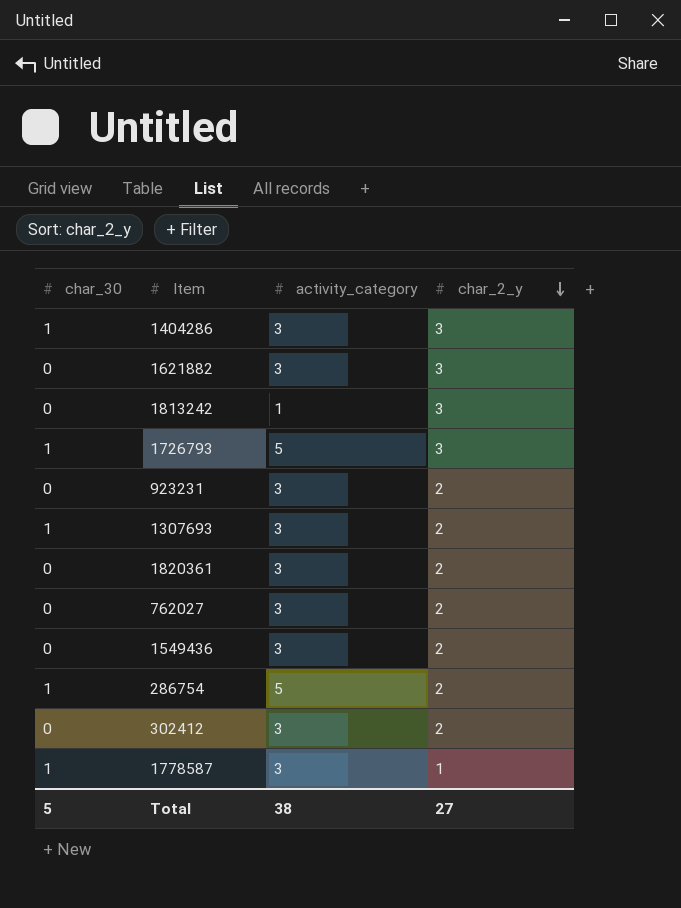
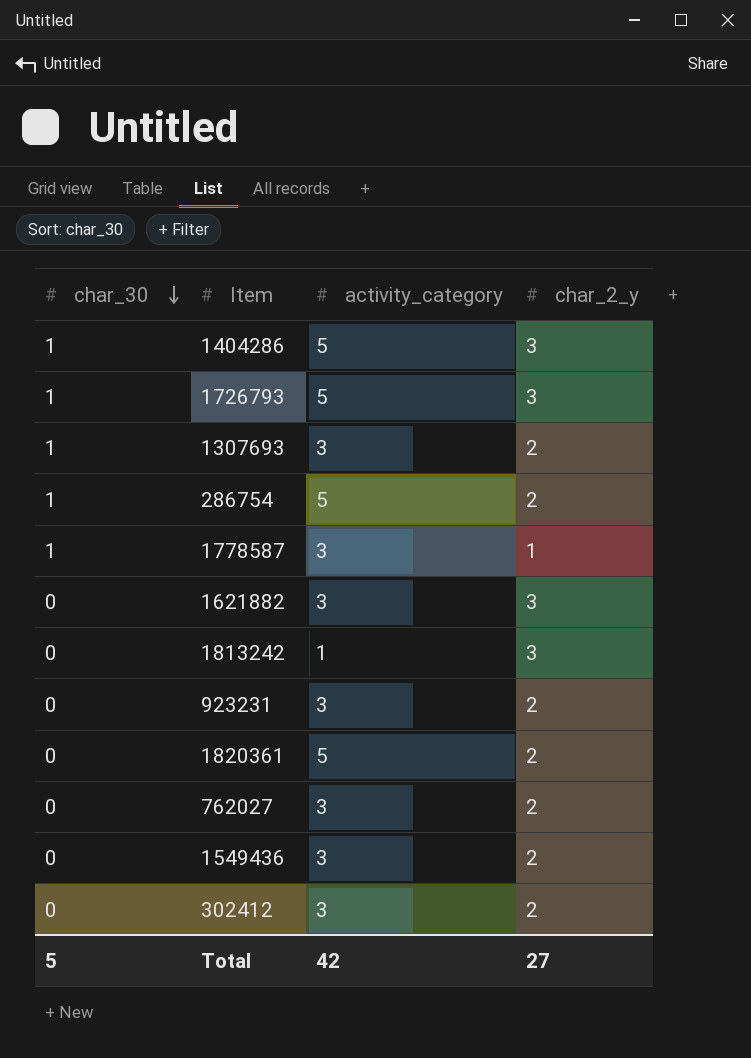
row order: char_2_y descending -> char_30 descending
1404286 | activity_category: 3 -> 5
1820361 | activity_category: 3 -> 5
Total | activity_category: 38 -> 42

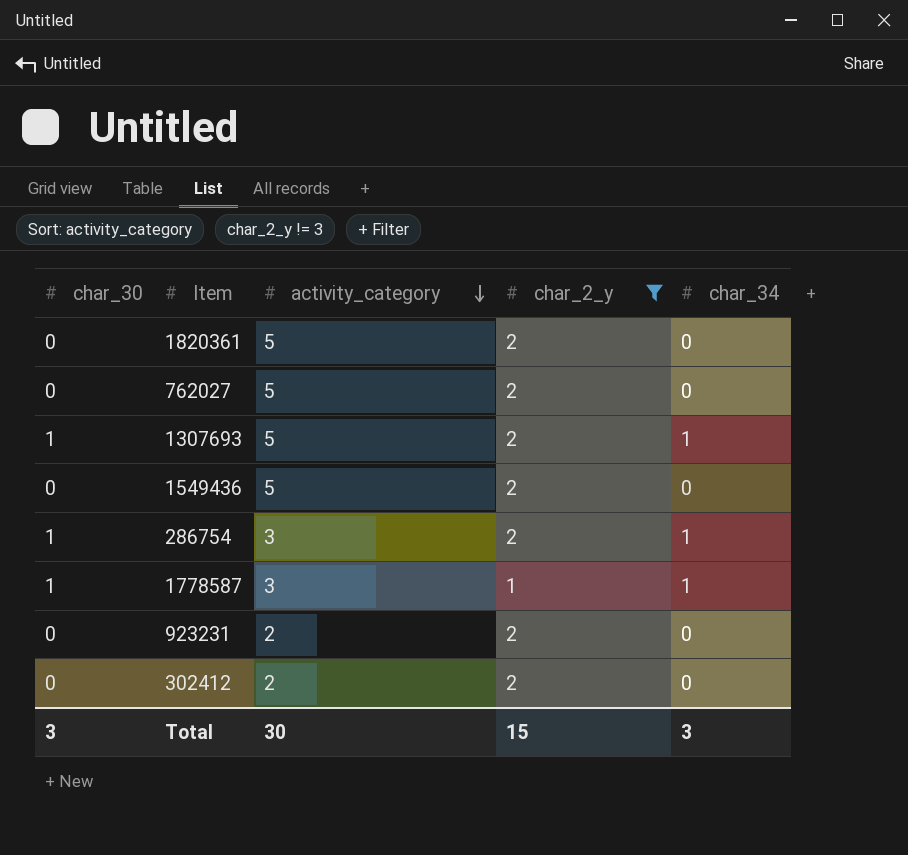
filter: none -> char_2_y != 3
row order: char_30 descending -> activity_category descending
column char_34 | position: none -> 5
762027 | activity_category: 3 -> 5
1307693 | activity_category: 3 -> 5
1549436 | activity_category: 3 -> 5
286754 | activity_category: 5 -> 3
923231 | activity_category: 3 -> 2
302412 | activity_category: 3 -> 2
Total | char_30: 5 -> 3
Total | activity_category: 42 -> 30
Total | char_2_y: 27 -> 15

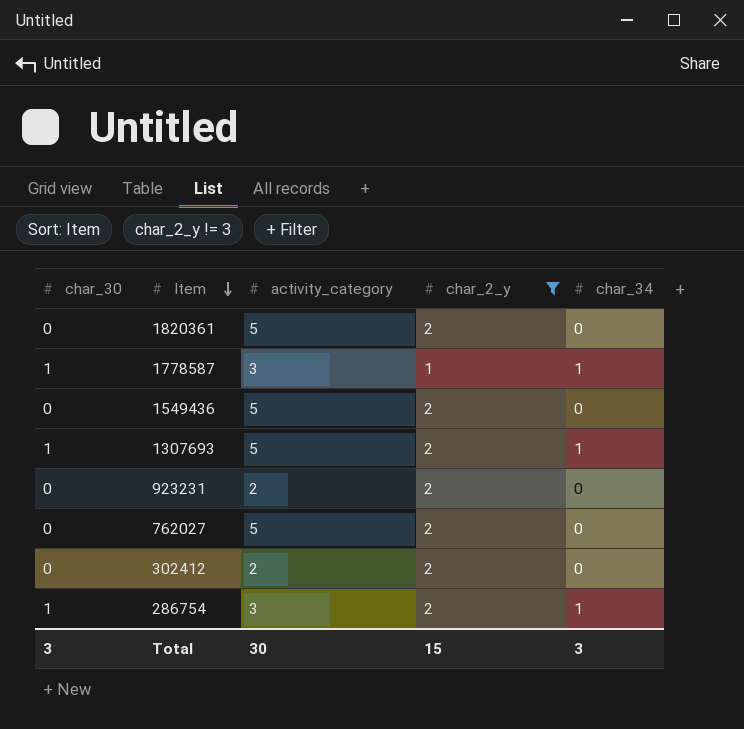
row order: activity_category descending -> Item descending

